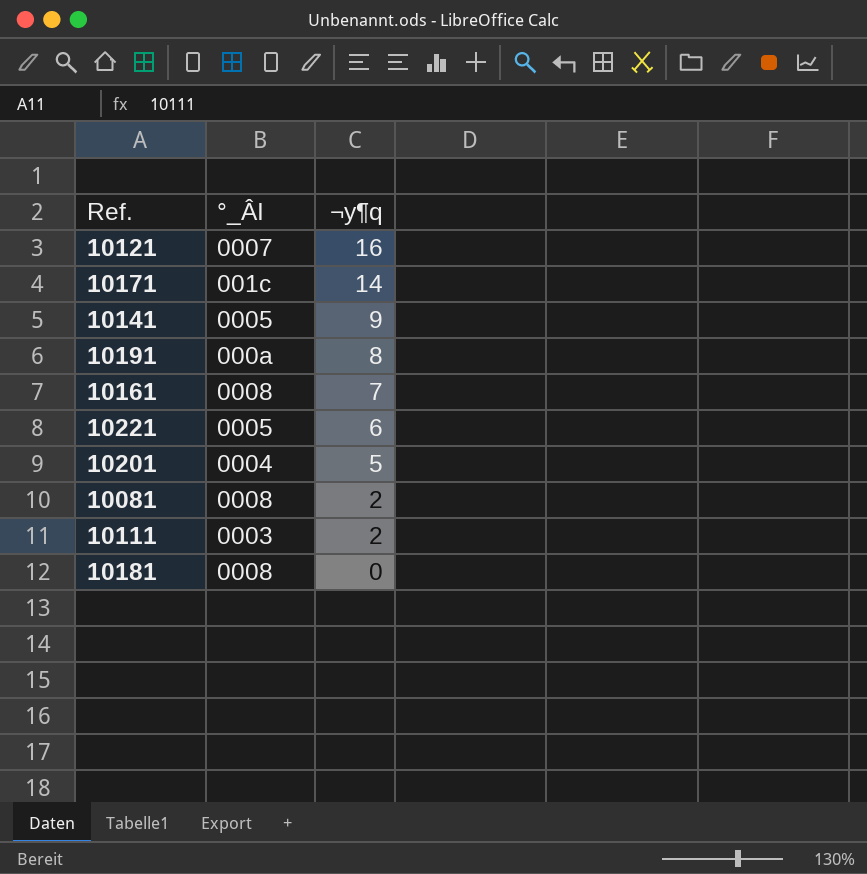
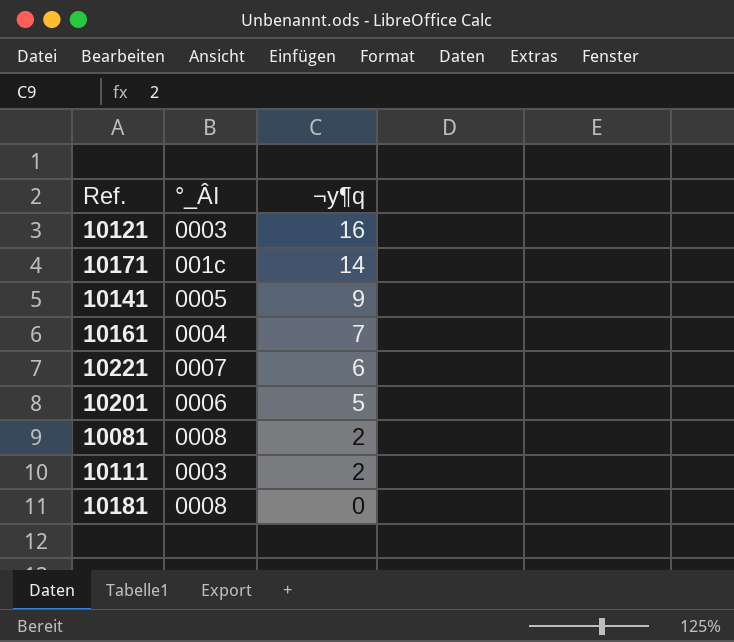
row 10191: 000a | 8 -> none
10121 | °_ÂI: 0007 -> 0003
10161 | °_ÂI: 0008 -> 0004
10221 | °_ÂI: 0005 -> 0007
10201 | °_ÂI: 0004 -> 0006

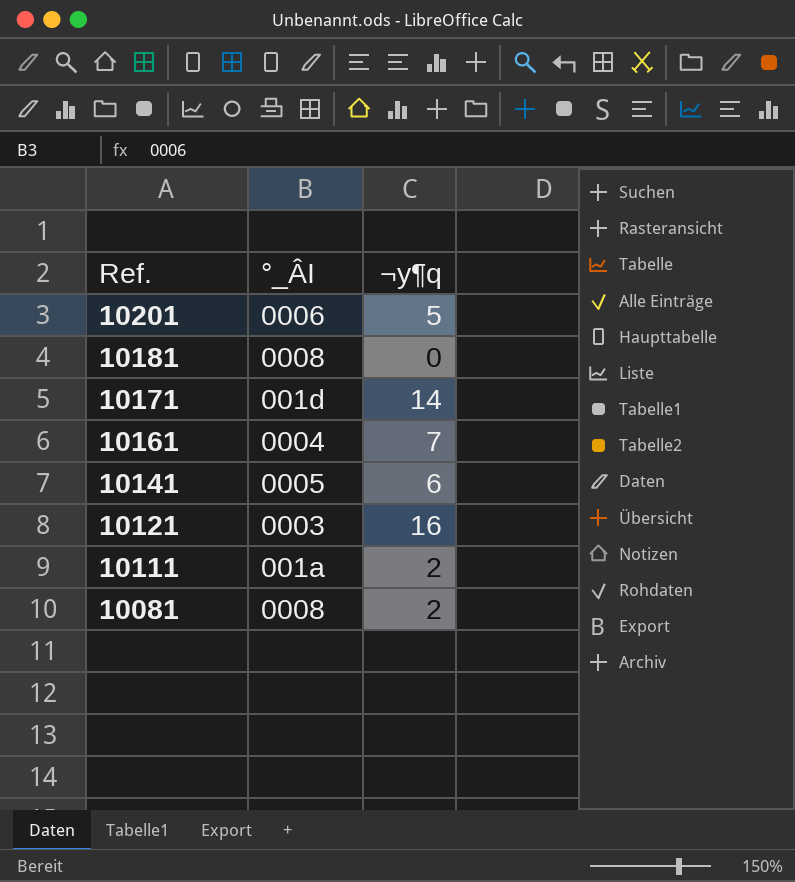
row order: ¬y¶q descending -> Ref. descending
row 10221: 0007 | 6 -> none
10171 | °_ÂI: 001c -> 001d
10141 | ¬y¶q: 9 -> 6
10111 | °_ÂI: 0003 -> 001a

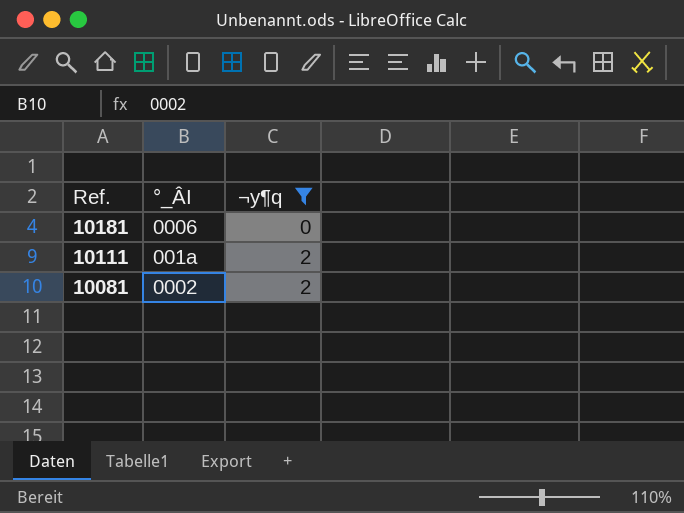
filter: none -> ¬y¶q <= 2
10181 | °_ÂI: 0008 -> 0006
10081 | °_ÂI: 0008 -> 0002

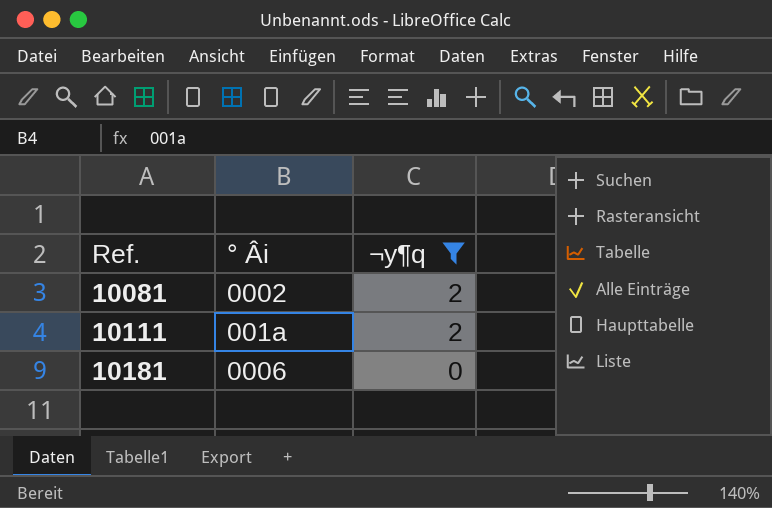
row order: Ref. descending -> Ref. ascending
column name: °_ÂI -> ° Âi

